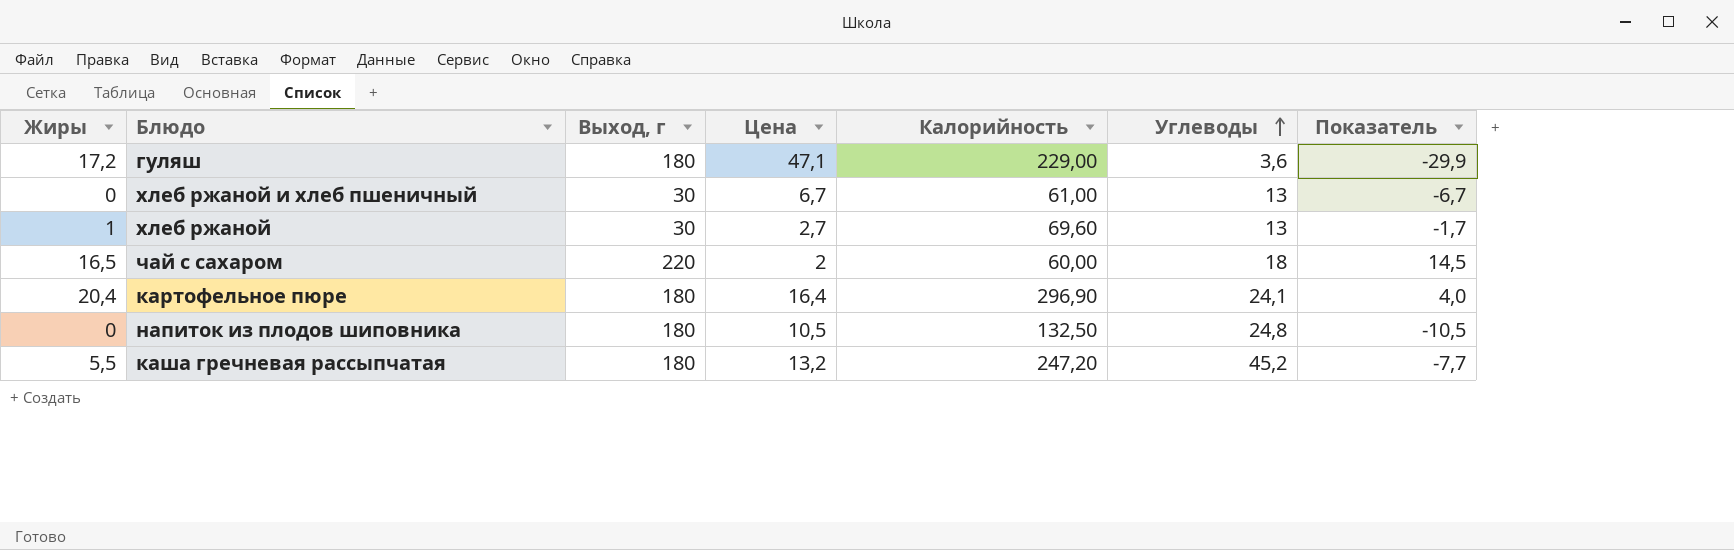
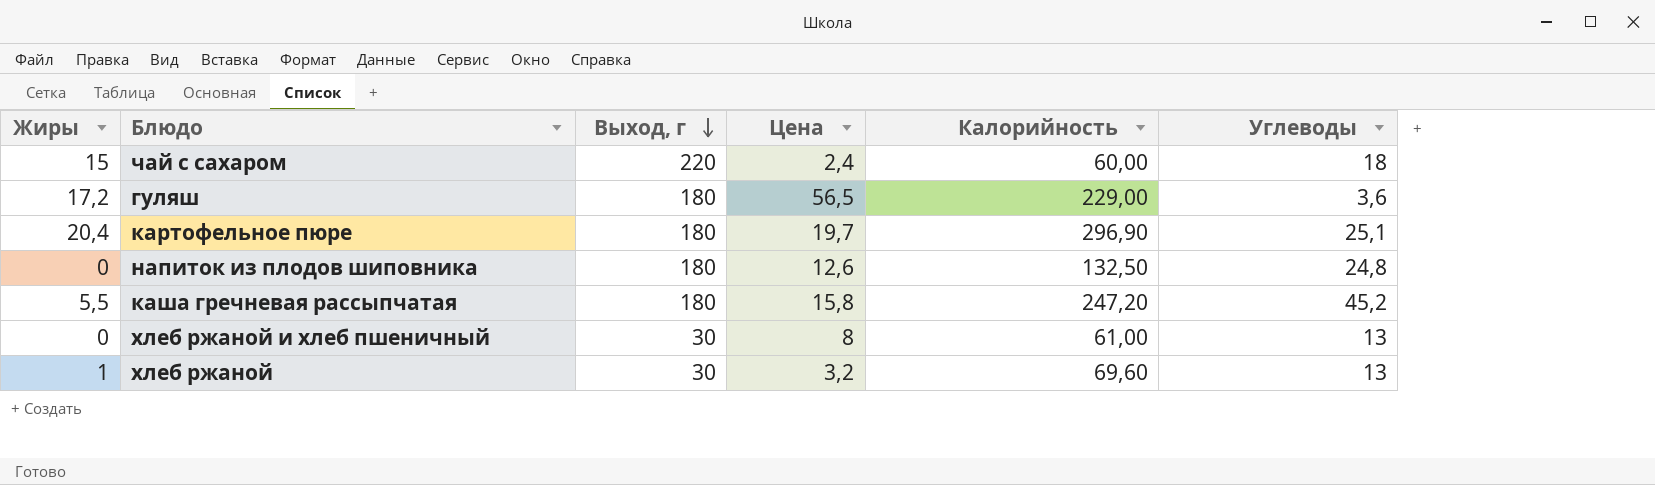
row order: Углеводы ascending -> Выход, г descending
column Показатель | formula: [Жиры] - [Цена] -> none
чай с сахаром | Жиры: 16,5 -> 15
чай с сахаром | Цена: 2 -> 2,4
гуляш | Цена: 47,1 -> 56,5
картофельное пюре | Цена: 16,4 -> 19,7
картофельное пюре | Углеводы: 24,1 -> 25,1
напиток из плодов шиповника | Цена: 10,5 -> 12,6
каша гречневая рассыпчатая | Цена: 13,2 -> 15,8
хлеб ржаной и хлеб пшеничный | Цена: 6,7 -> 8
хлеб ржаной | Цена: 2,7 -> 3,2

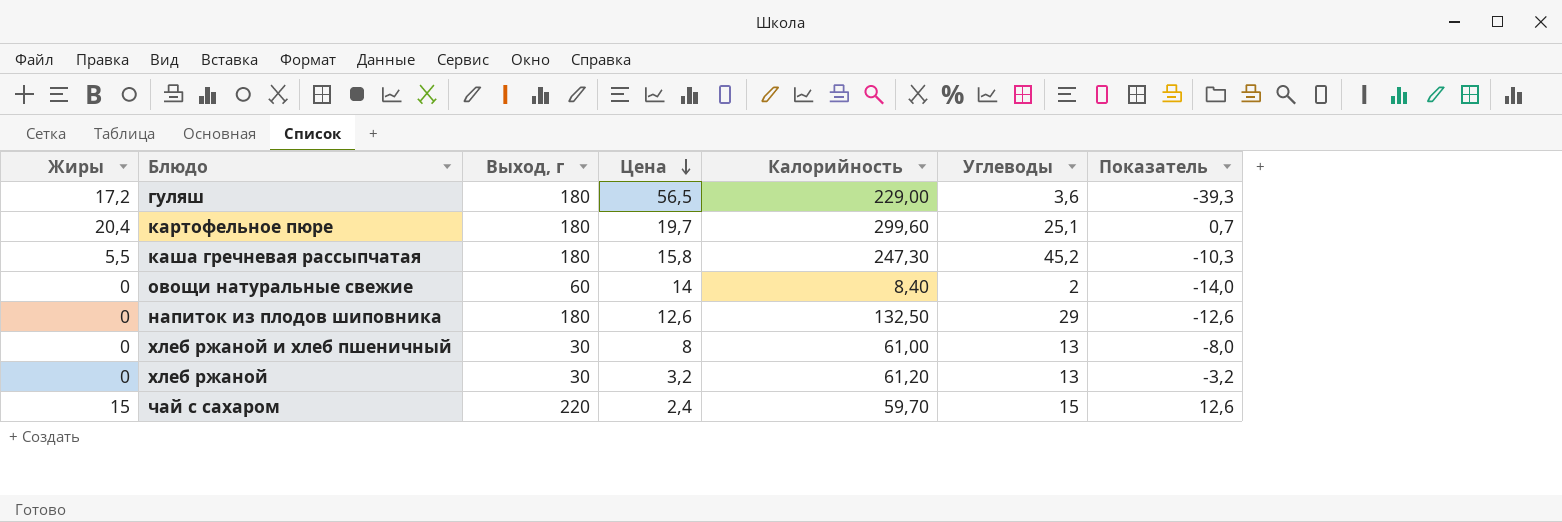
row order: Выход, г descending -> Цена descending
column Показатель | formula: none -> [Жиры] - [Цена]
картофельное пюре | Калорийность: 296,90 -> 299,60
каша гречневая рассыпчатая | Калорийность: 247,20 -> 247,30
row овощи натуральные свежие: none -> 0 | 60 | 14 | 8,40 | 2 | -14,0
напиток из плодов шиповника | Углеводы: 24,8 -> 29
хлеб ржаной | Жиры: 1 -> 0
хлеб ржаной | Калорийность: 69,60 -> 61,20
чай с сахаром | Калорийность: 60,00 -> 59,70
чай с сахаром | Углеводы: 18 -> 15

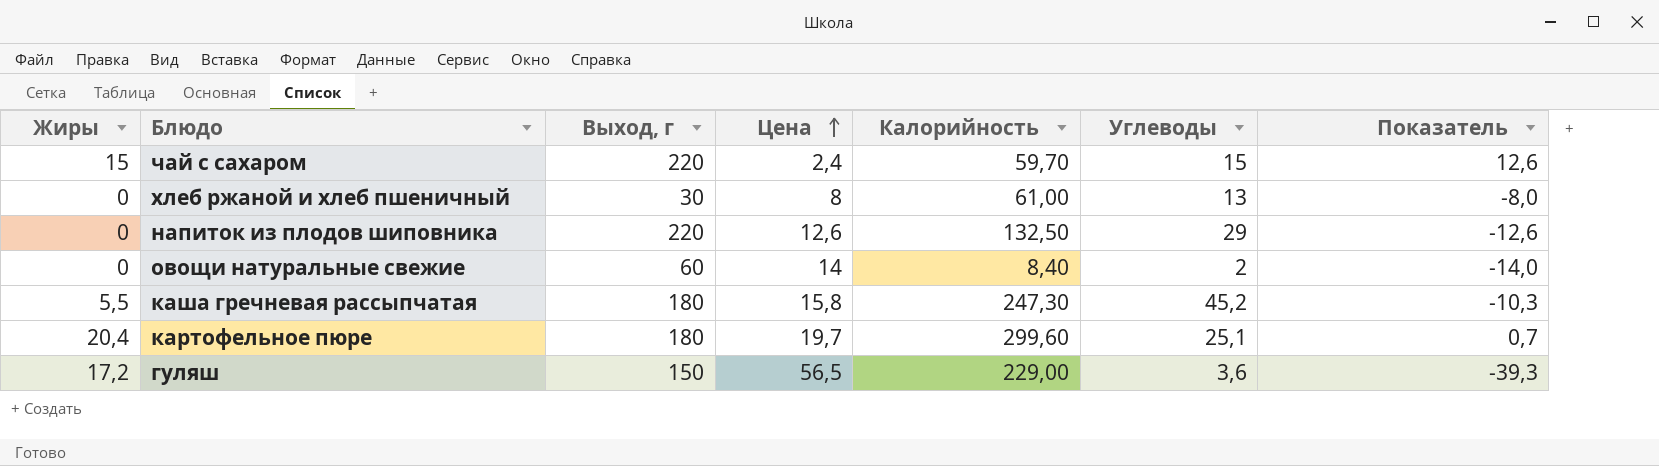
row order: Цена descending -> Цена ascending
row хлеб ржаной: 0 | 30 | 3,2 | 61,20 | 13 | -3,2 -> none
напиток из плодов шиповника | Выход, г: 180 -> 220
гуляш | Выход, г: 180 -> 150

